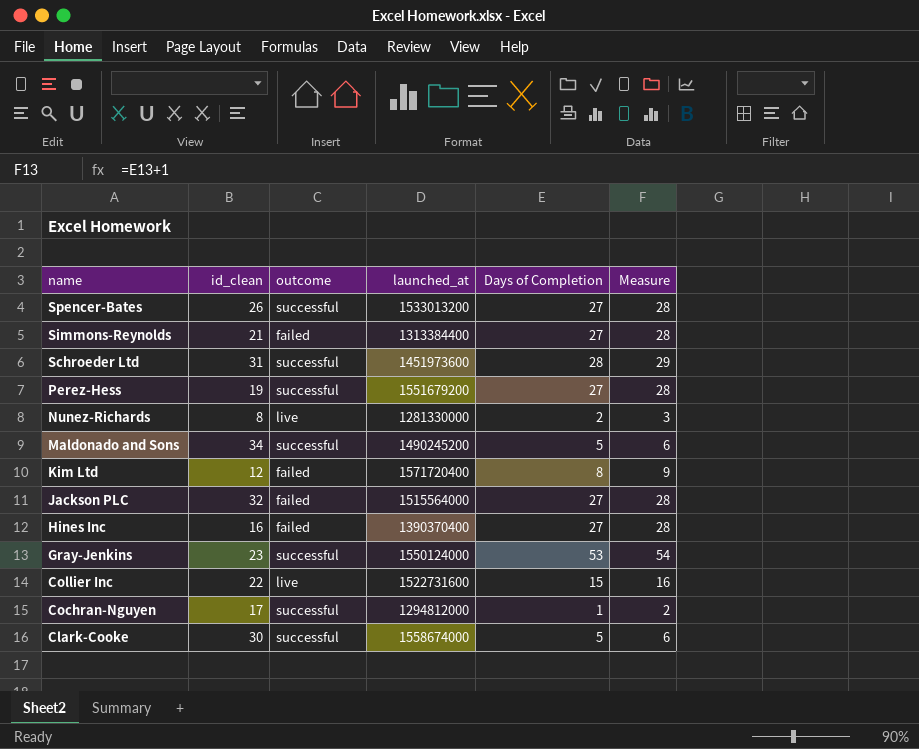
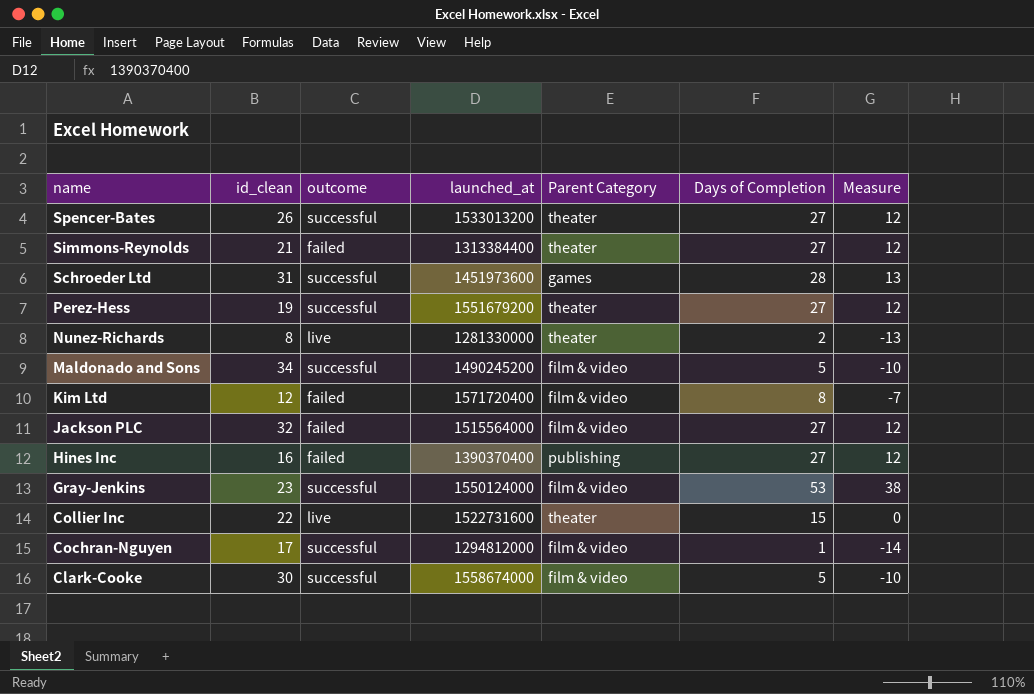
column Parent Category | position: none -> 5
column Measure | formula: [Days of Completion] + 1 -> [Days of Completion] - 15

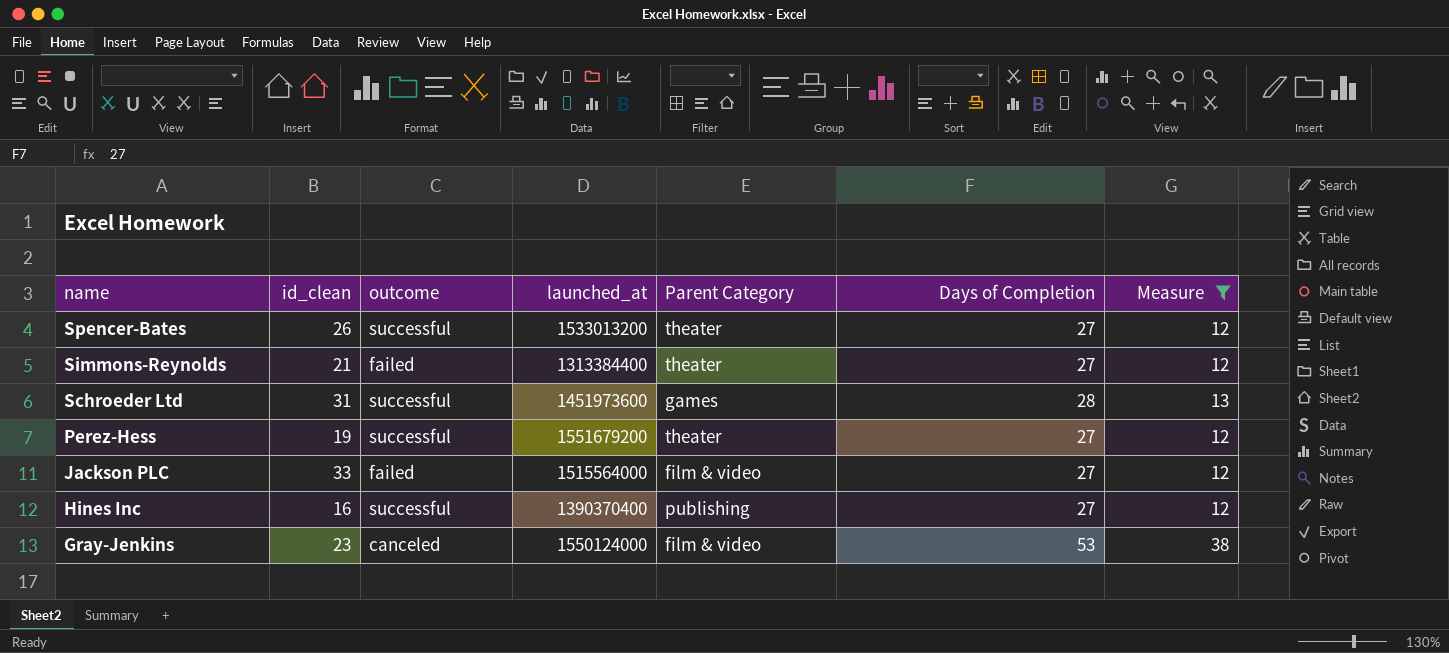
filter: none -> Measure >= 12
Jackson PLC | id_clean: 32 -> 33
Hines Inc | outcome: failed -> successful
Gray-Jenkins | outcome: successful -> canceled

